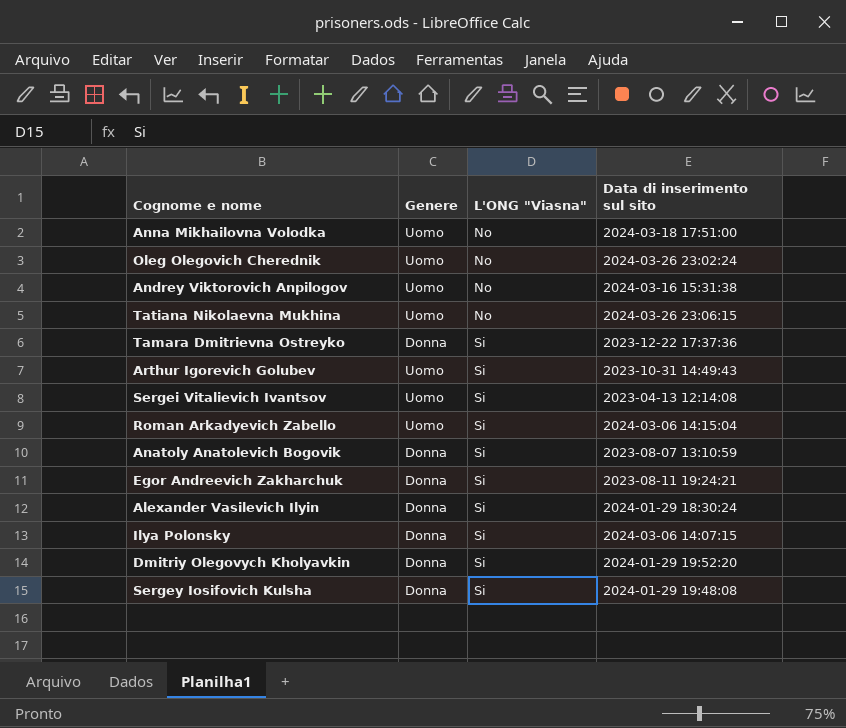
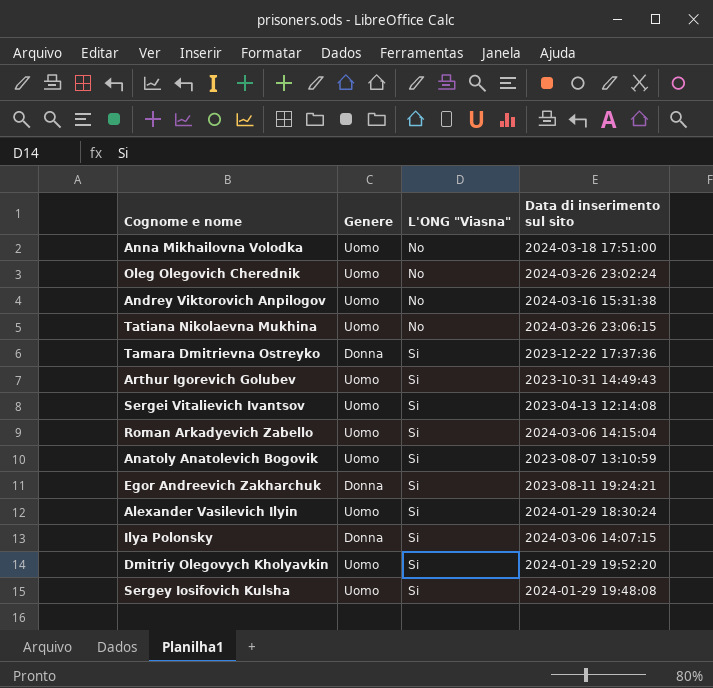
Anatoly Anatolevich Bogovik | Genere: Donna -> Uomo
Alexander Vasilevich Ilyin | Genere: Donna -> Uomo
Dmitriy Olegovych Kholyavkin | Genere: Donna -> Uomo
Sergey Iosifovich Kulsha | Genere: Donna -> Uomo

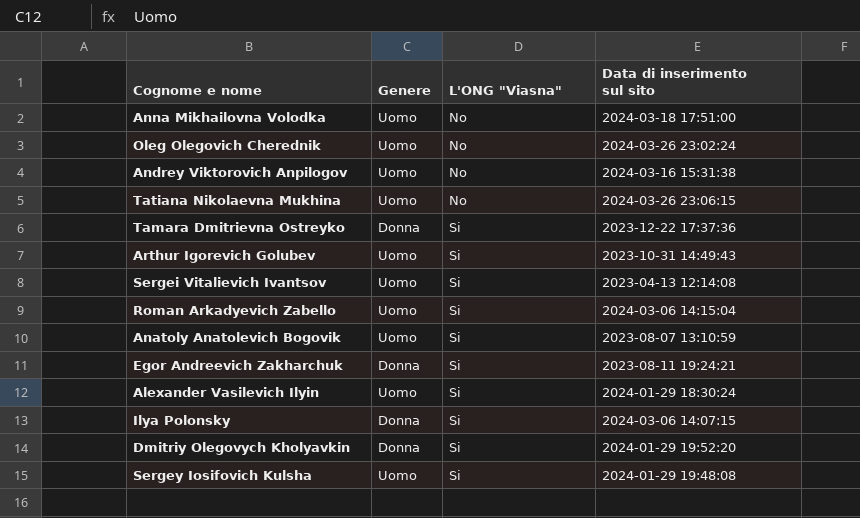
Dmitriy Olegovych Kholyavkin | Genere: Uomo -> Donna

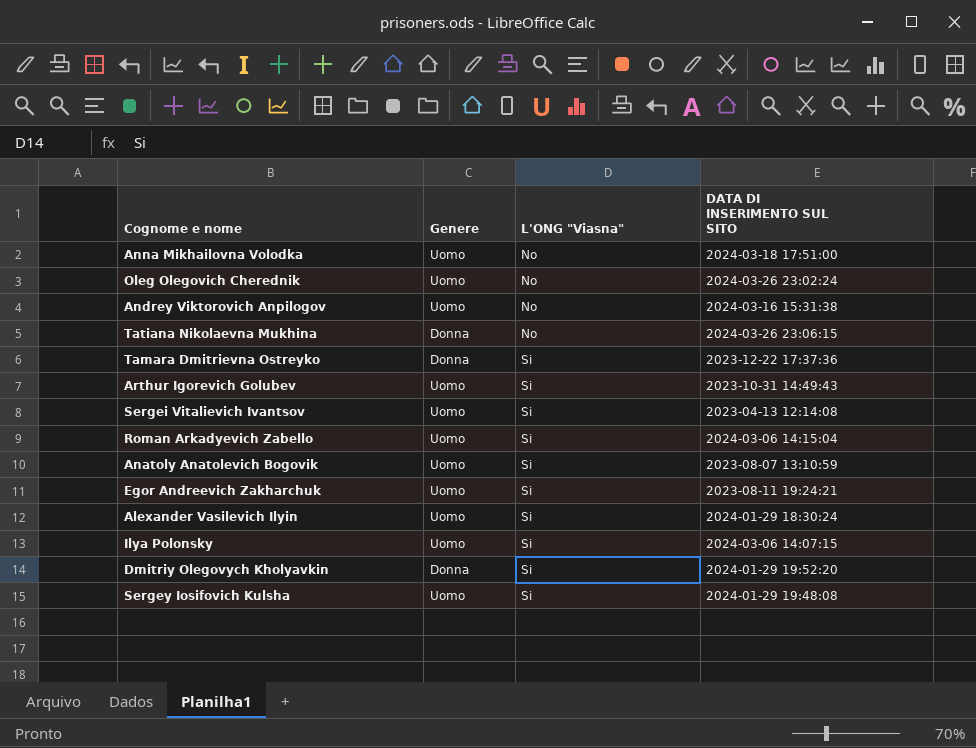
column name: Data di inserimento sul sito -> DATA DI INSERIMENTO SUL SITO
Tatiana Nikolaevna Mukhina | Genere: Uomo -> Donna
Egor Andreevich Zakharchuk | Genere: Donna -> Uomo
Ilya Polonsky | Genere: Donna -> Uomo

